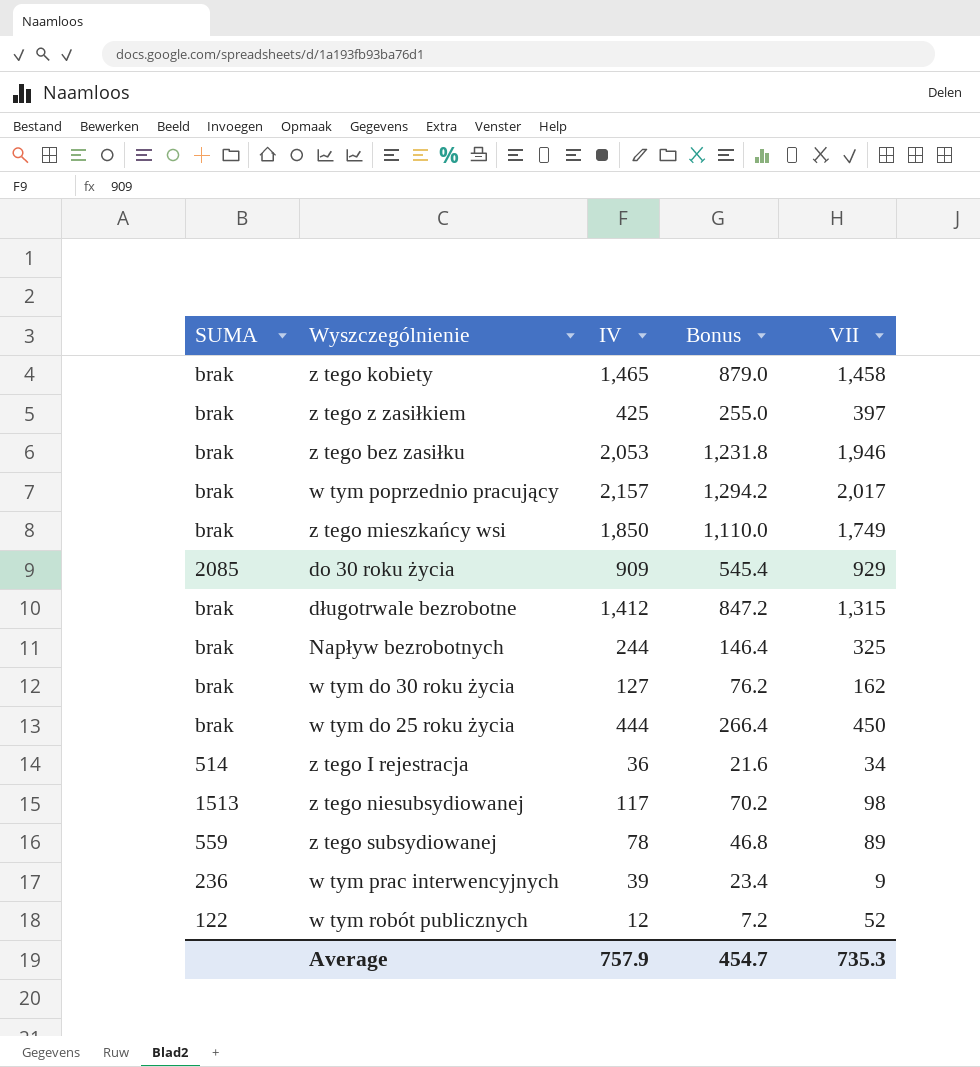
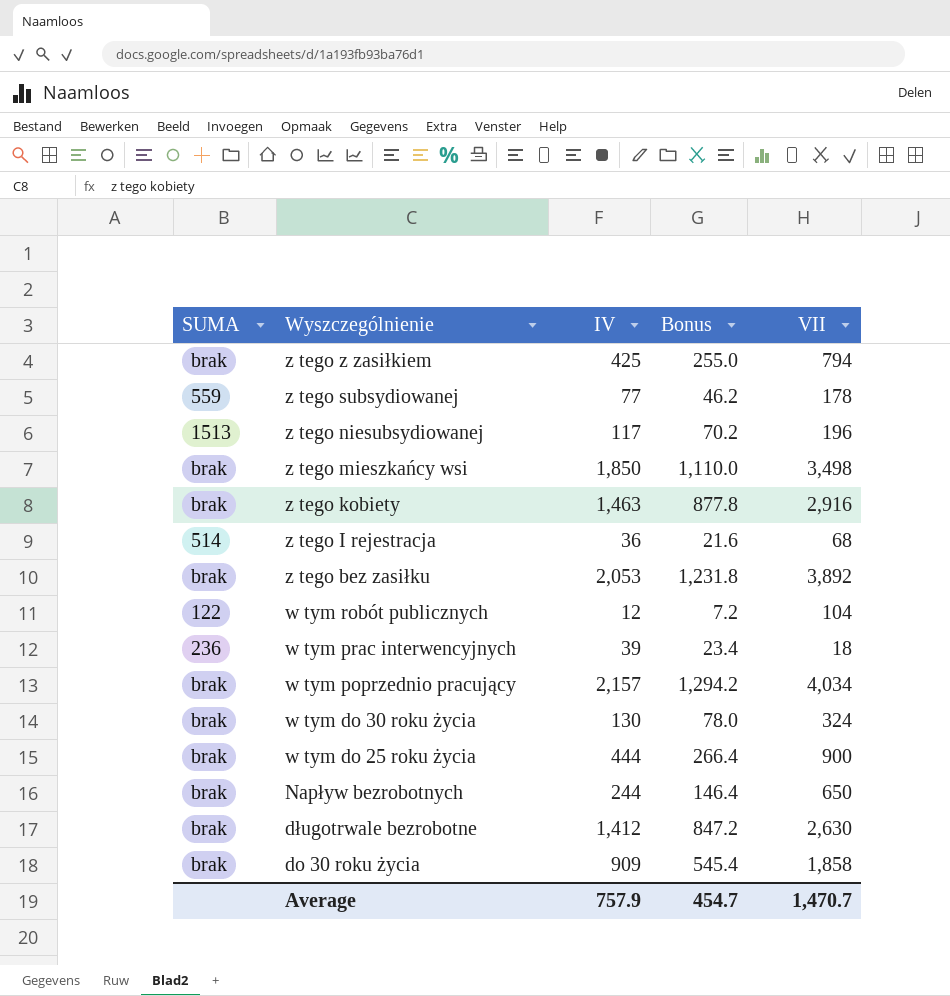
row order: none -> Wyszczególnienie descending
z tego z zasiłkiem | VII: 397 -> 794
z tego subsydiowanej | IV: 78 -> 77
z tego subsydiowanej | Bonus: 46.8 -> 46.2
z tego subsydiowanej | VII: 89 -> 178
z tego niesubsydiowanej | VII: 98 -> 196
z tego mieszkańcy wsi | VII: 1,749 -> 3,498
z tego kobiety | IV: 1,465 -> 1,463
z tego kobiety | Bonus: 879.0 -> 877.8
z tego kobiety | VII: 1,458 -> 2,916
z tego I rejestracja | VII: 34 -> 68
z tego bez zasiłku | VII: 1,946 -> 3,892
w tym robót publicznych | VII: 52 -> 104
w tym prac interwencyjnych | VII: 9 -> 18
w tym poprzednio pracujący | VII: 2,017 -> 4,034
w tym do 30 roku życia | IV: 127 -> 130
w tym do 30 roku życia | Bonus: 76.2 -> 78.0
w tym do 30 roku życia | VII: 162 -> 324
w tym do 25 roku życia | VII: 450 -> 900
Napływ bezrobotnych | VII: 325 -> 650
długotrwale bezrobotne | VII: 1,315 -> 2,630
do 30 roku życia | SUMA: 2085 -> brak
do 30 roku życia | VII: 929 -> 1,858
Average | VII: 735.3 -> 1,470.7

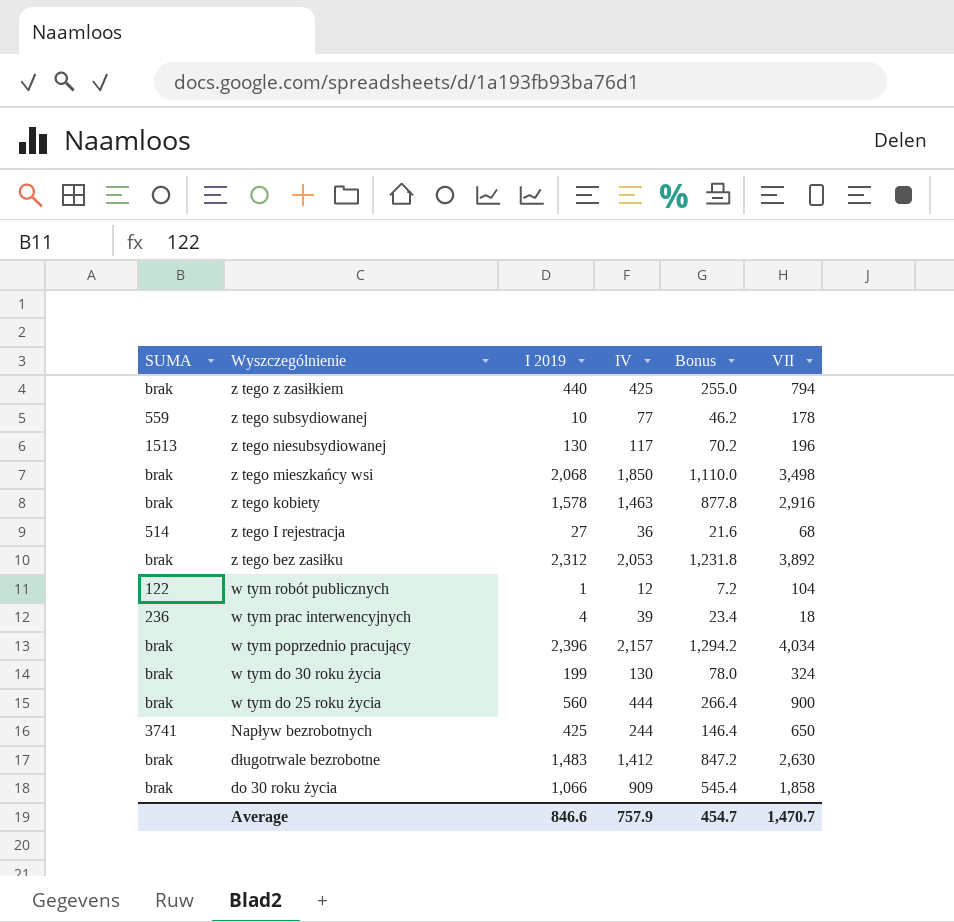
column I 2019 | position: none -> 3
Napływ bezrobotnych | SUMA: brak -> 3741

